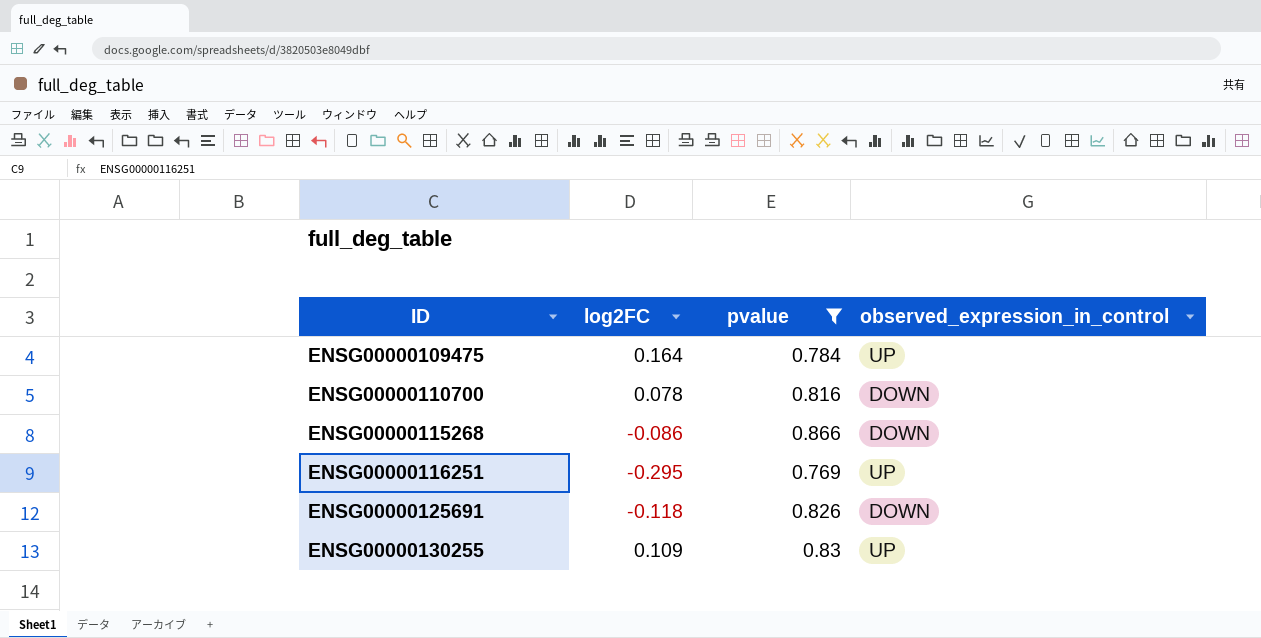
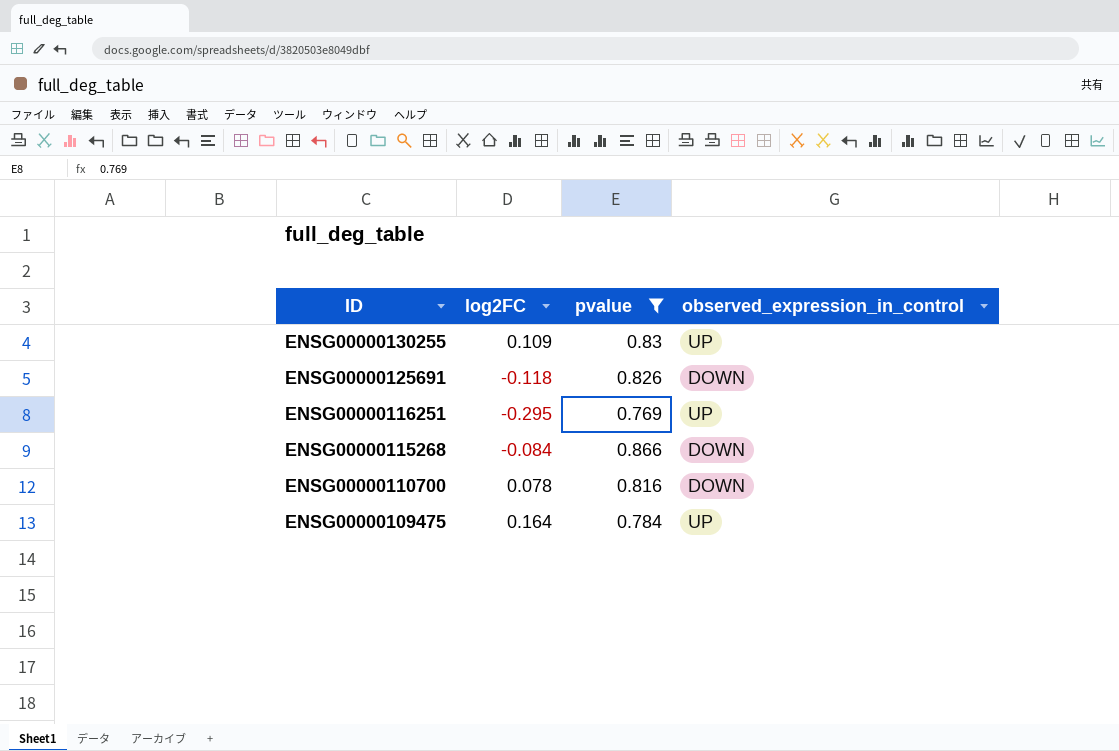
row order: ID ascending -> ID descending
ENSG00000115268 | log2FC: -0.086 -> -0.084

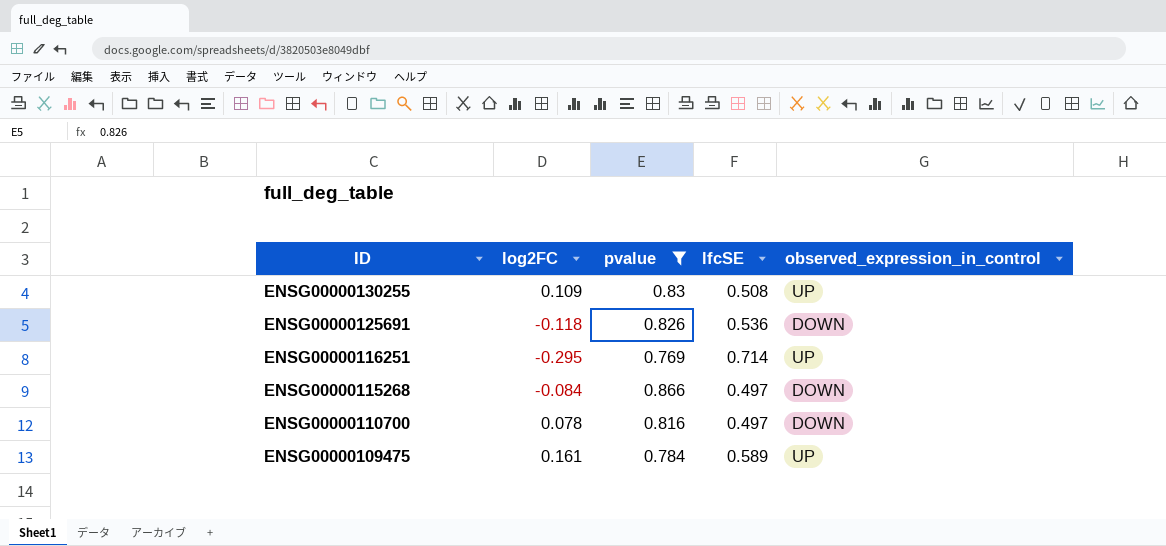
column lfcSE | position: none -> 4
ENSG00000109475 | log2FC: 0.164 -> 0.161

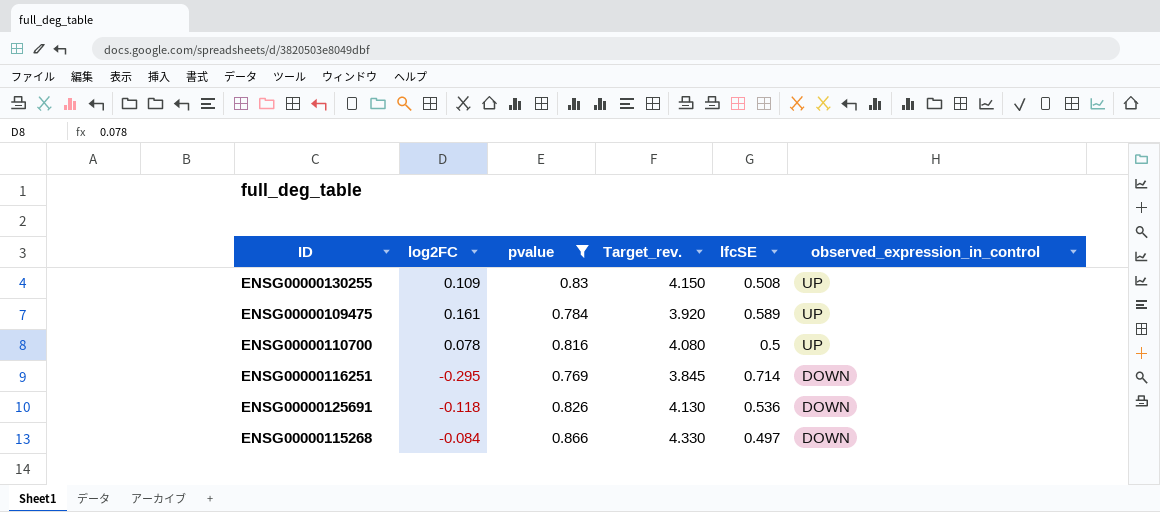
row order: ID descending -> observed_expression_in_control descending
column Target_rev. | formula: none -> [pvalue] * 5
ENSG00000110700 | lfcSE: 0.497 -> 0.5
ENSG00000110700 | observed_expression_in_control: DOWN -> UP
ENSG00000116251 | observed_expression_in_control: UP -> DOWN

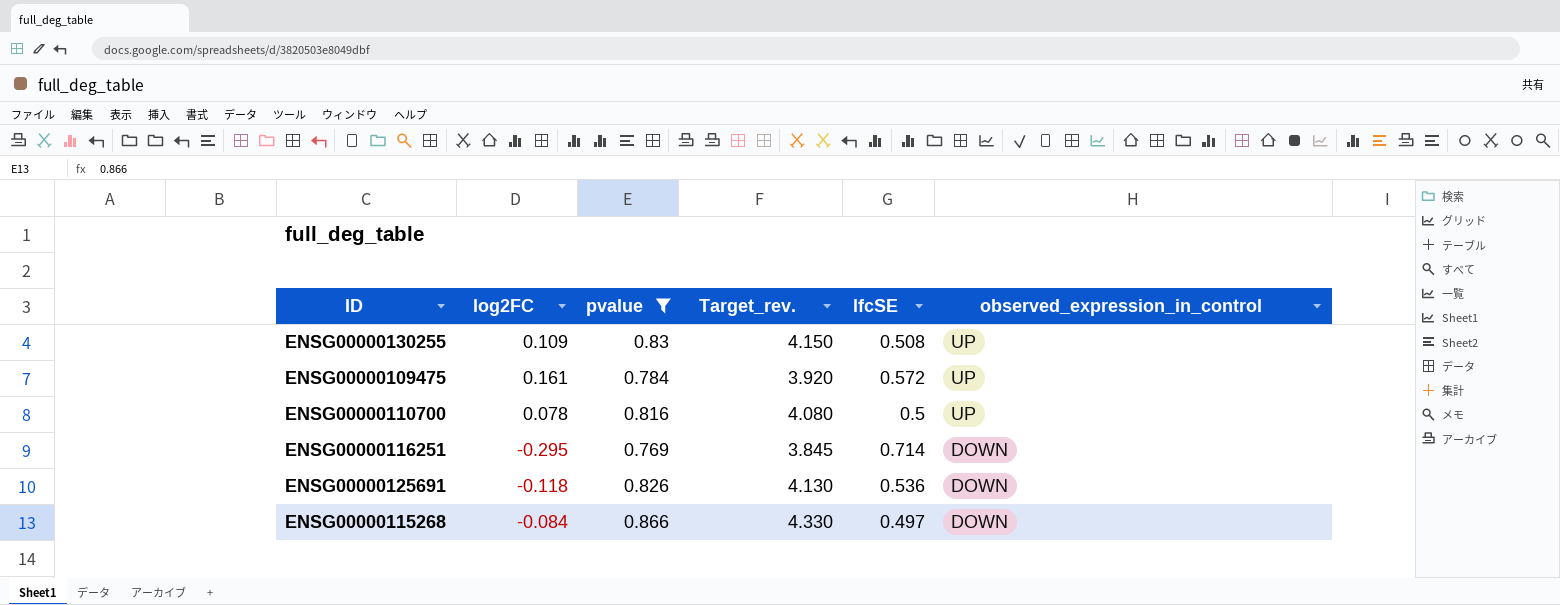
ENSG00000109475 | lfcSE: 0.589 -> 0.572

